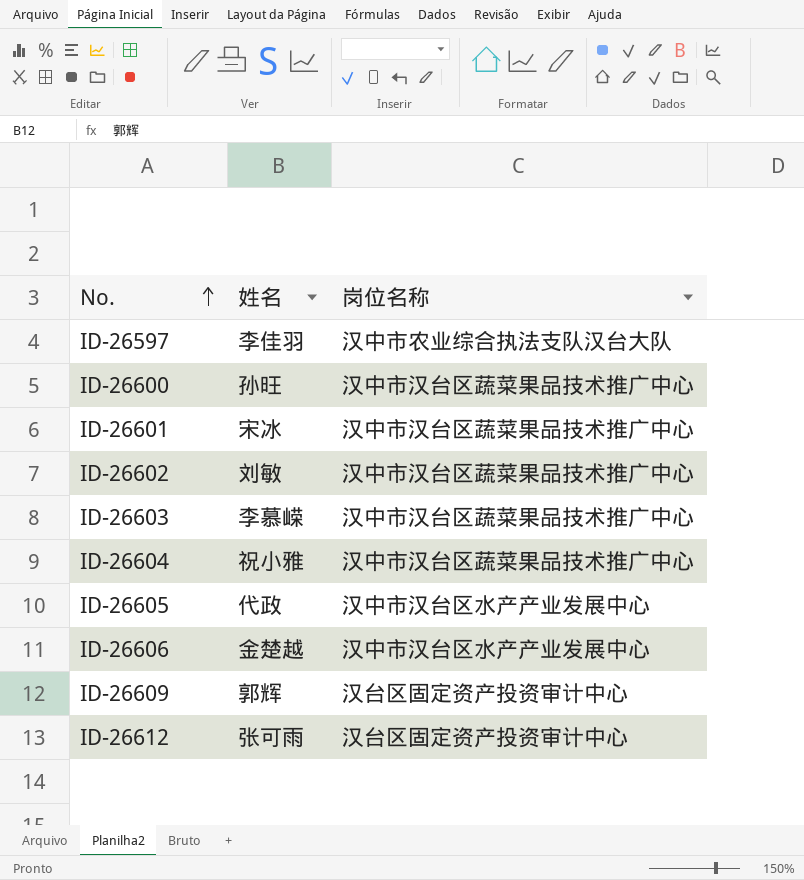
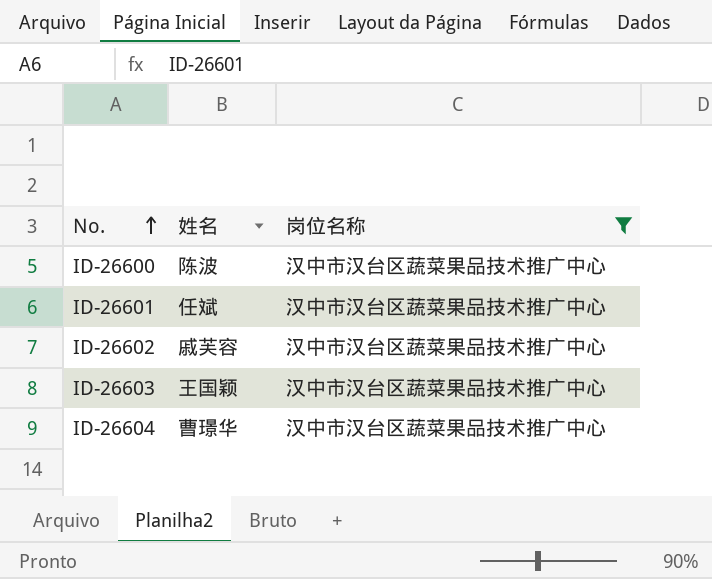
filter: none -> 岗位名称 = 汉中市汉台区蔬菜果品技术推广中心
ID-26600 | 姓名: 孙旺 -> 陈波
ID-26601 | 姓名: 宋冰 -> 任斌
ID-26602 | 姓名: 刘敏 -> 戚芙容
ID-26603 | 姓名: 李慕嵘 -> 王国颖
ID-26604 | 姓名: 祝小雅 -> 曹璟华

